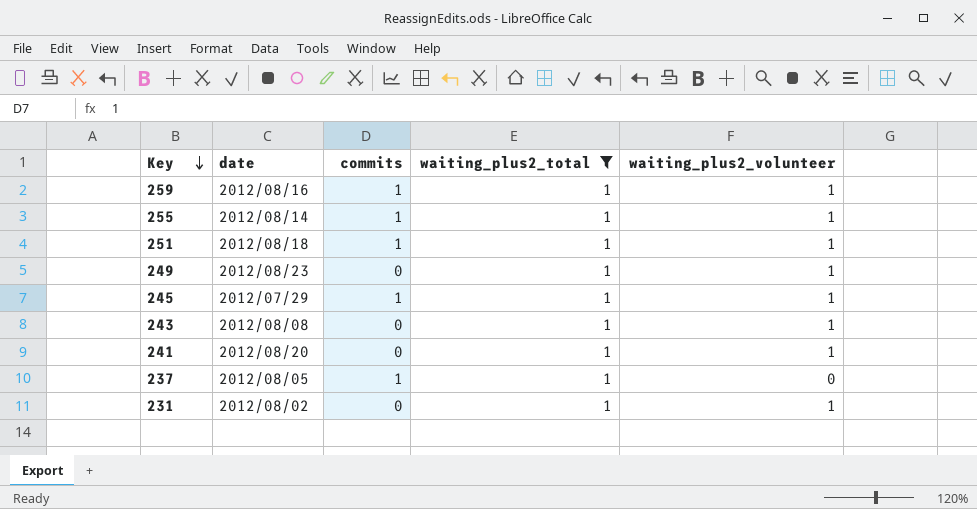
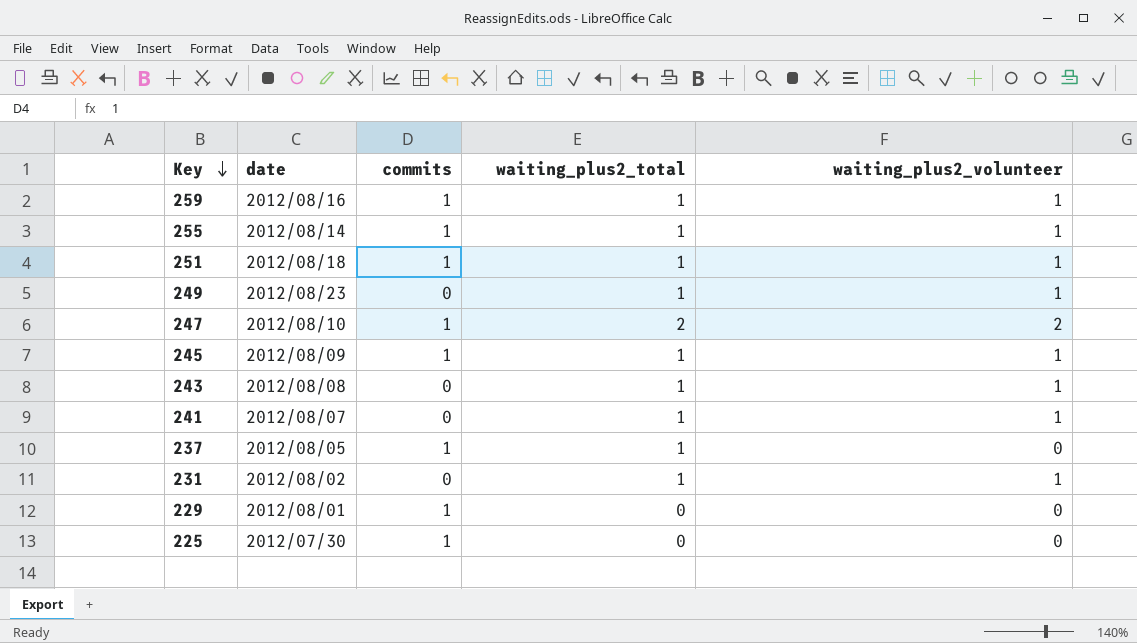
filter: waiting_plus2_total = 1 -> none
245 | date: 2012/07/29 -> 2012/08/09
241 | date: 2012/08/20 -> 2012/08/07

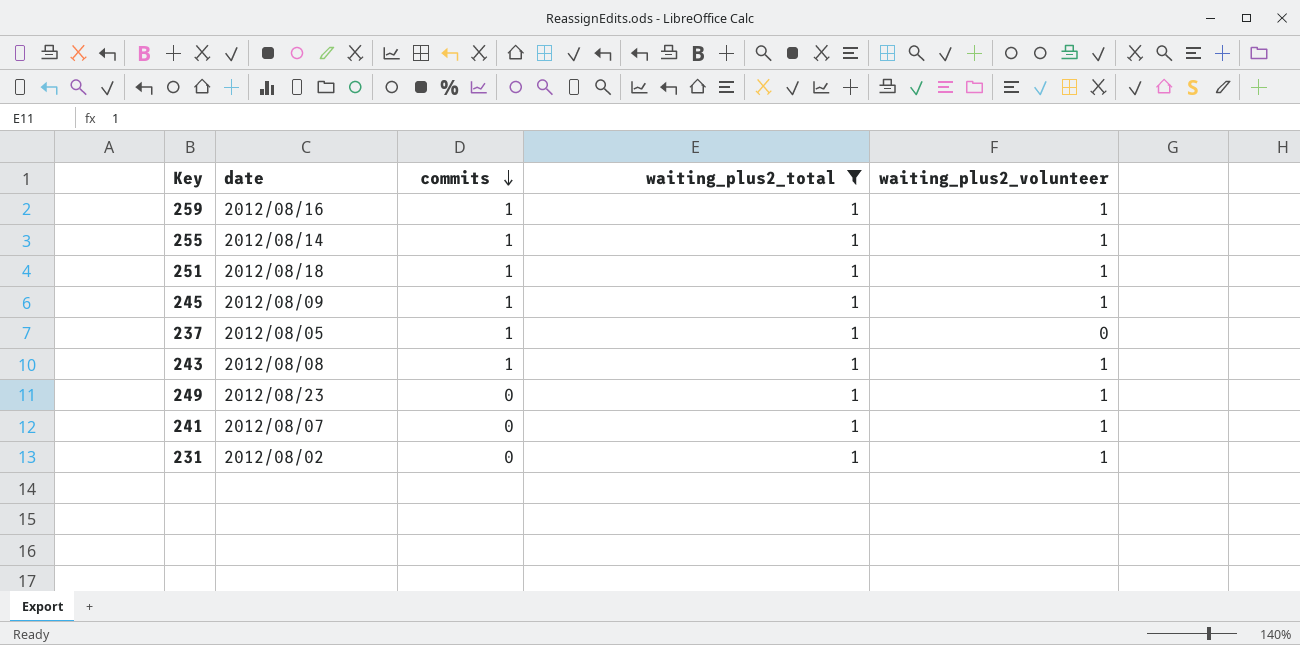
filter: none -> waiting_plus2_total = 1
row order: Key descending -> commits descending
243 | commits: 0 -> 1

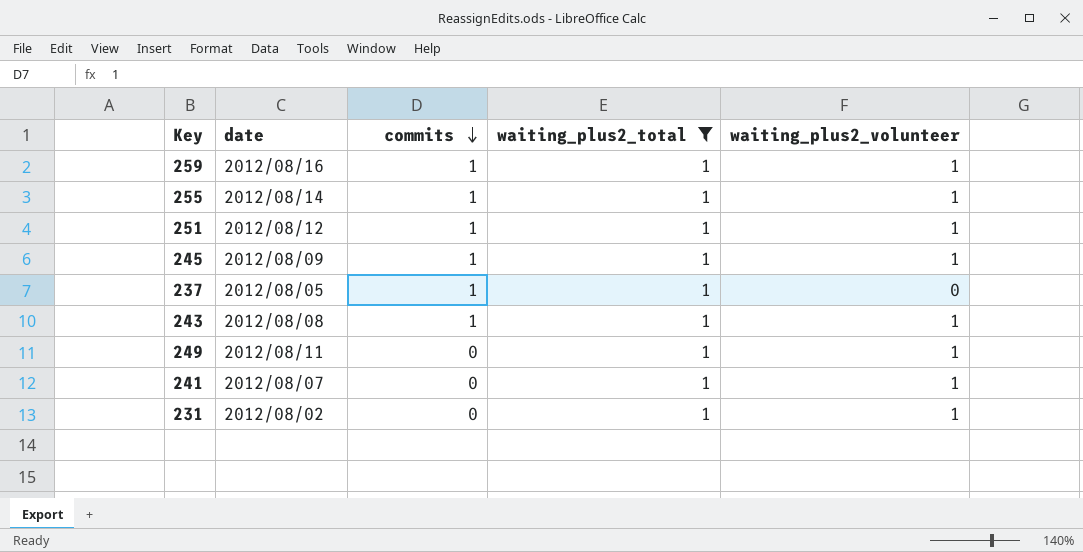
251 | date: 2012/08/18 -> 2012/08/12
249 | date: 2012/08/23 -> 2012/08/11

